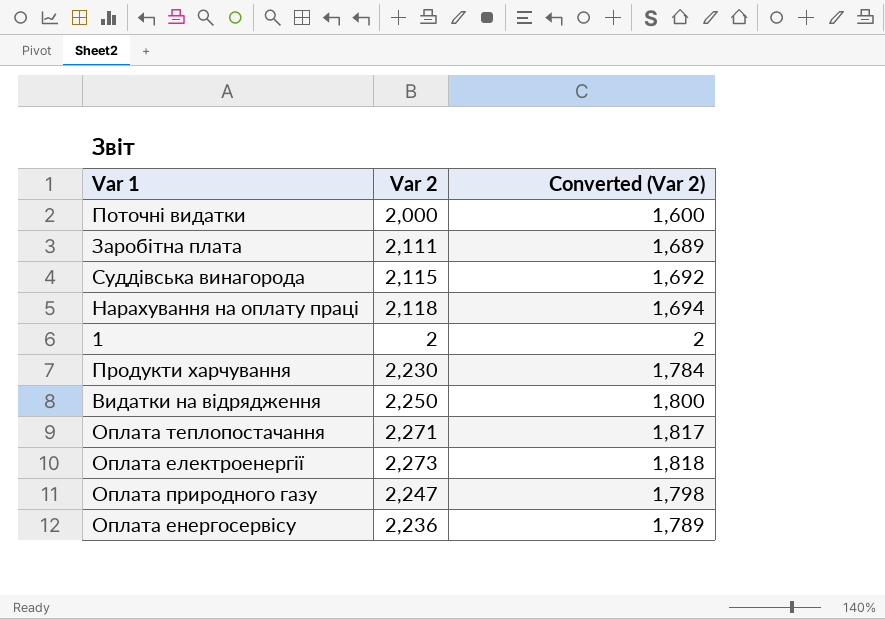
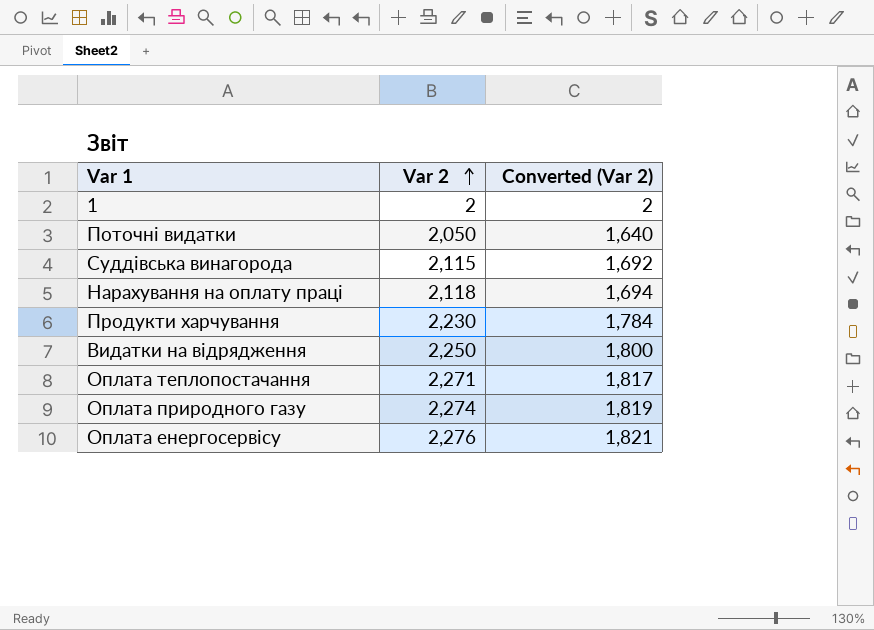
row order: none -> Var 2 ascending
row Заробітна плата: 2,111 | 1,689 -> none
row Оплата електроенергії: 2,273 | 1,818 -> none
Поточні видатки | Var 2: 2,000 -> 2,050
Поточні видатки | Converted (Var 2): 1,600 -> 1,640
Оплата природного газу | Var 2: 2,247 -> 2,274
Оплата природного газу | Converted (Var 2): 1,798 -> 1,819
Оплата енергосервісу | Var 2: 2,236 -> 2,276
Оплата енергосервісу | Converted (Var 2): 1,789 -> 1,821

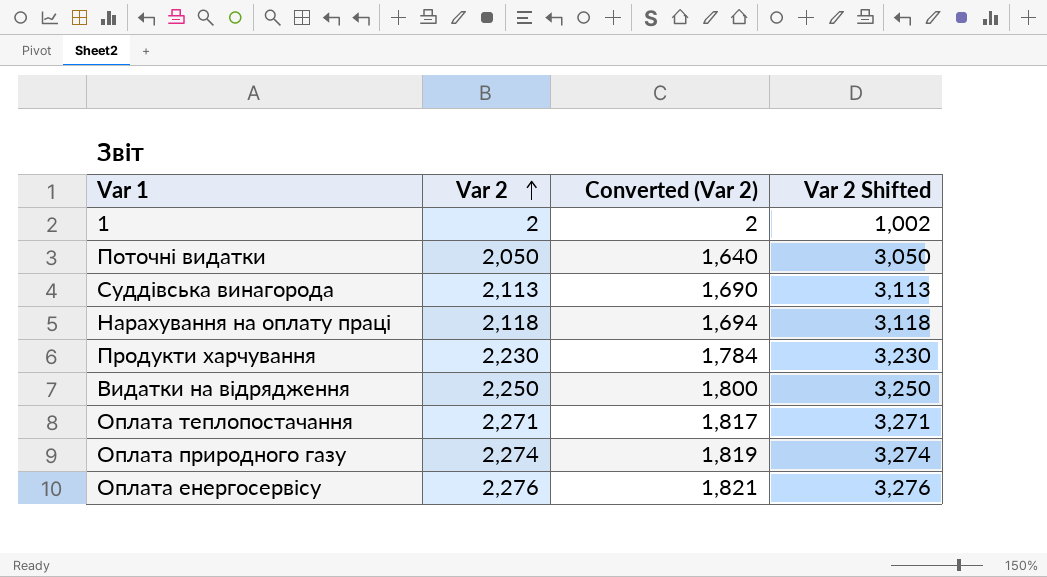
column Var 2 Shifted | formula: none -> [Var 2] + 1000
Суддівська винагорода | Var 2: 2,115 -> 2,113
Суддівська винагорода | Converted (Var 2): 1,692 -> 1,690

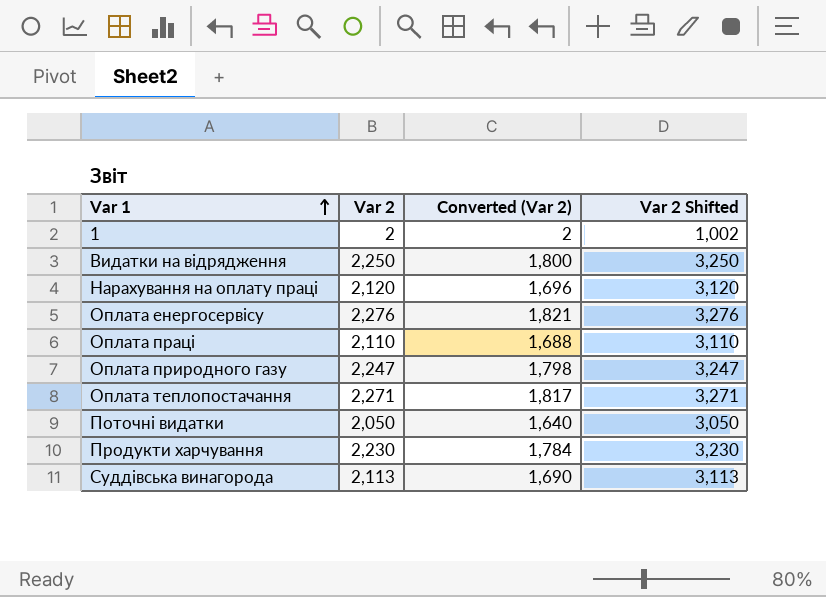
row order: Var 2 ascending -> Var 1 ascending
Нарахування на оплату праці | Var 2: 2,118 -> 2,120
Нарахування на оплату праці | Converted (Var 2): 1,694 -> 1,696
Нарахування на оплату праці | Var 2 Shifted: 3,118 -> 3,120
row Оплата праці: none -> 2,110 | 1,688 | 3,110
Оплата природного газу | Var 2: 2,274 -> 2,247
Оплата природного газу | Converted (Var 2): 1,819 -> 1,798
Оплата природного газу | Var 2 Shifted: 3,274 -> 3,247

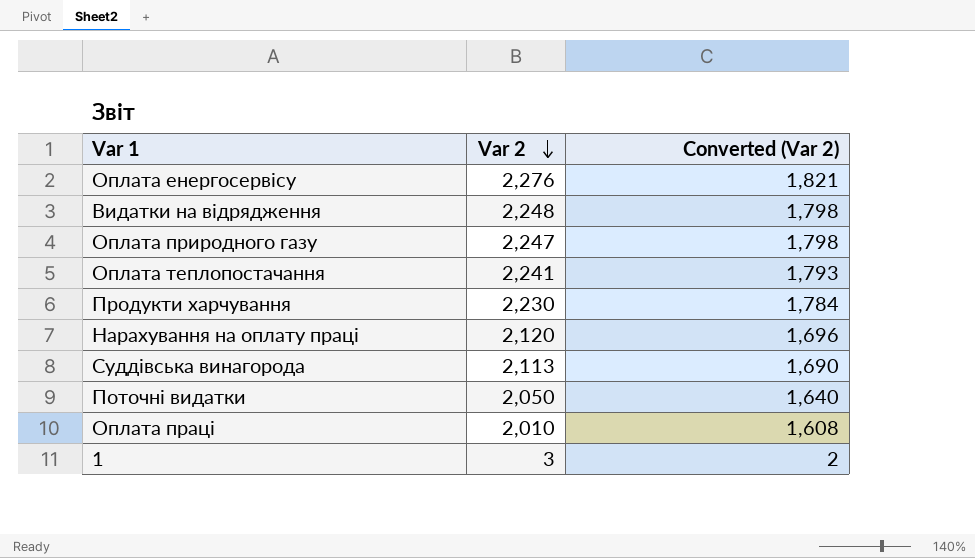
row order: Var 1 ascending -> Var 2 descending
column Var 2 Shifted | formula: [Var 2] + 1000 -> none
Видатки на відрядження | Var 2: 2,250 -> 2,248
Видатки на відрядження | Converted (Var 2): 1,800 -> 1,798
Оплата теплопостачання | Var 2: 2,271 -> 2,241
Оплата теплопостачання | Converted (Var 2): 1,817 -> 1,793
Оплата праці | Var 2: 2,110 -> 2,010
Оплата праці | Converted (Var 2): 1,688 -> 1,608
1 | Var 2: 2 -> 3

